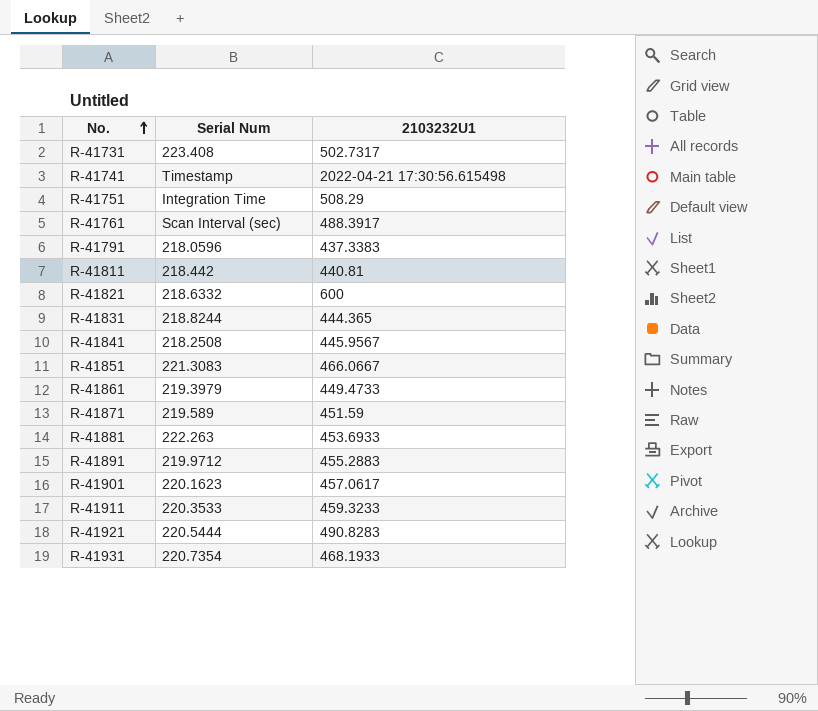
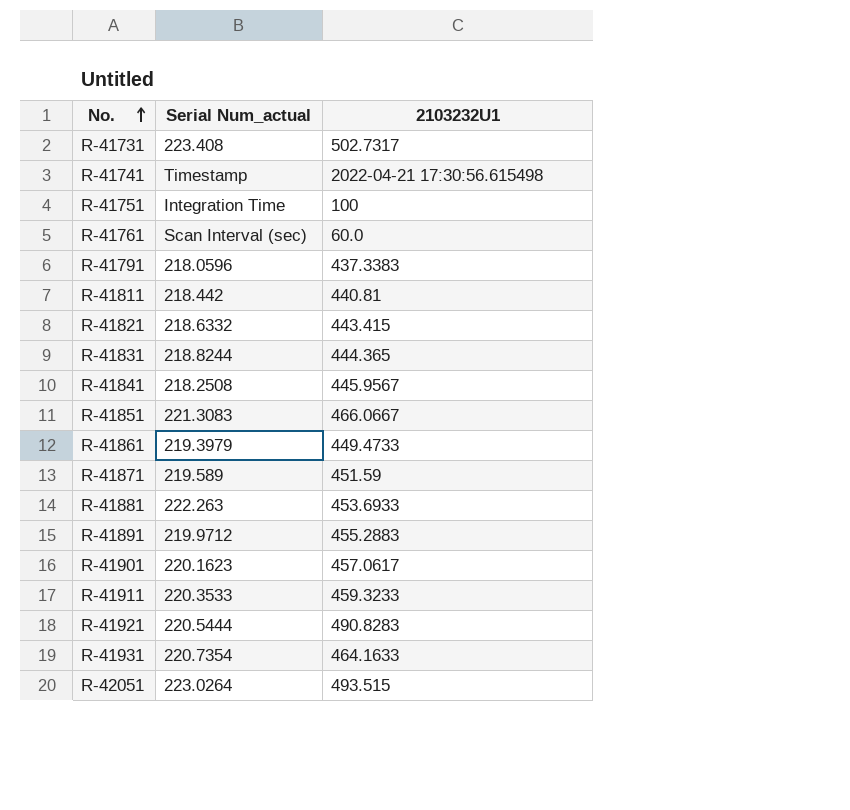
column name: Serial Num -> Serial Num_actual
R-41751 | 2103232U1: 508.29 -> 100
R-41761 | 2103232U1: 488.3917 -> 60.0
R-41821 | 2103232U1: 600 -> 443.415
R-41931 | 2103232U1: 468.1933 -> 464.1633
row R-42051: none -> 223.0264 | 493.515

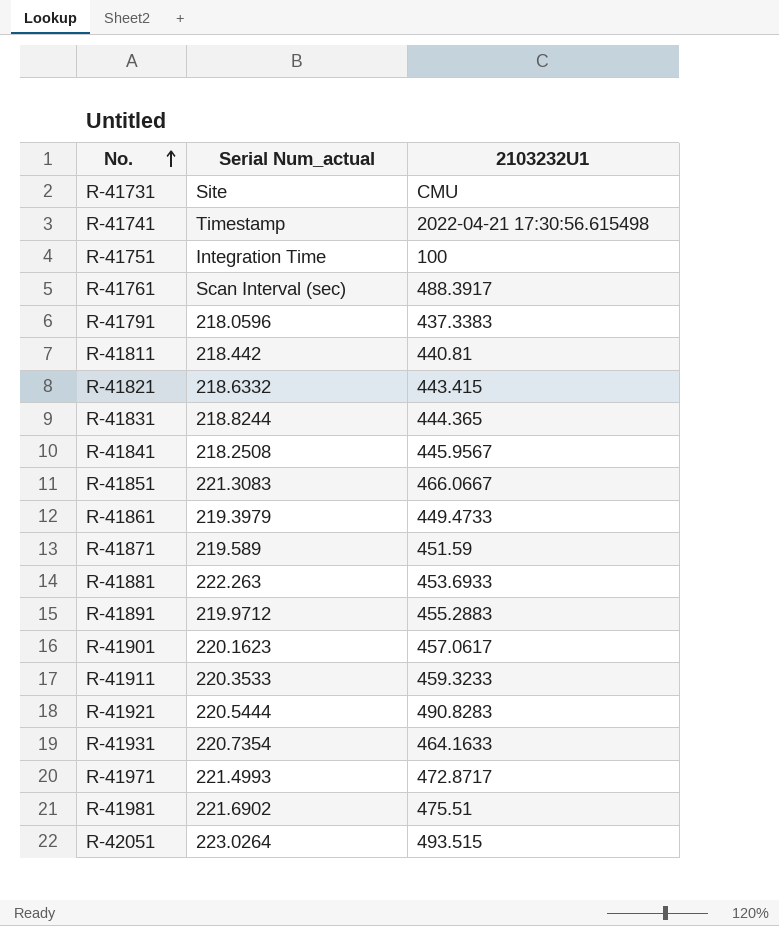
R-41731 | Serial Num_actual: 223.408 -> Site
R-41731 | 2103232U1: 502.7317 -> CMU
R-41761 | 2103232U1: 60.0 -> 488.3917
row R-41971: none -> 221.4993 | 472.8717
row R-41981: none -> 221.6902 | 475.51

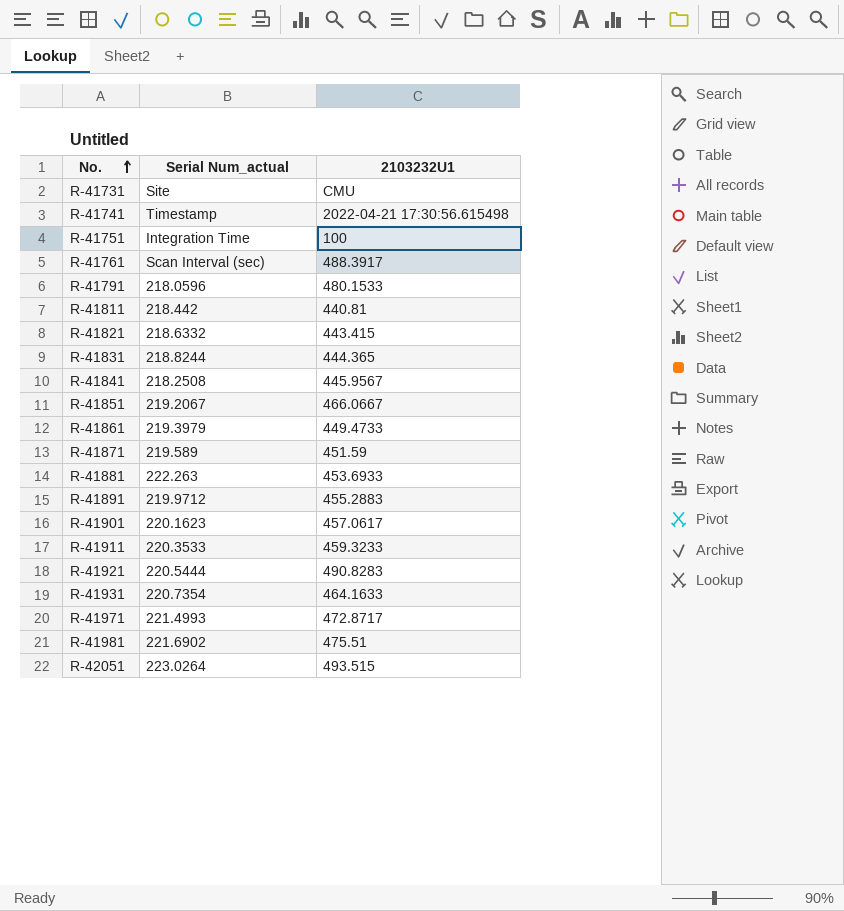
R-41791 | 2103232U1: 437.3383 -> 480.1533
R-41851 | Serial Num_actual: 221.3083 -> 219.2067

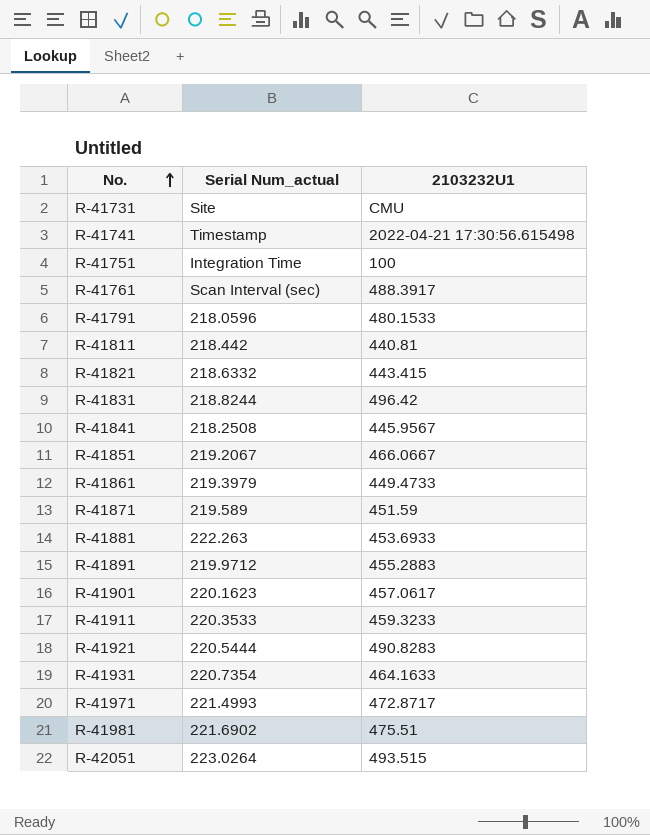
R-41831 | 2103232U1: 444.365 -> 496.42

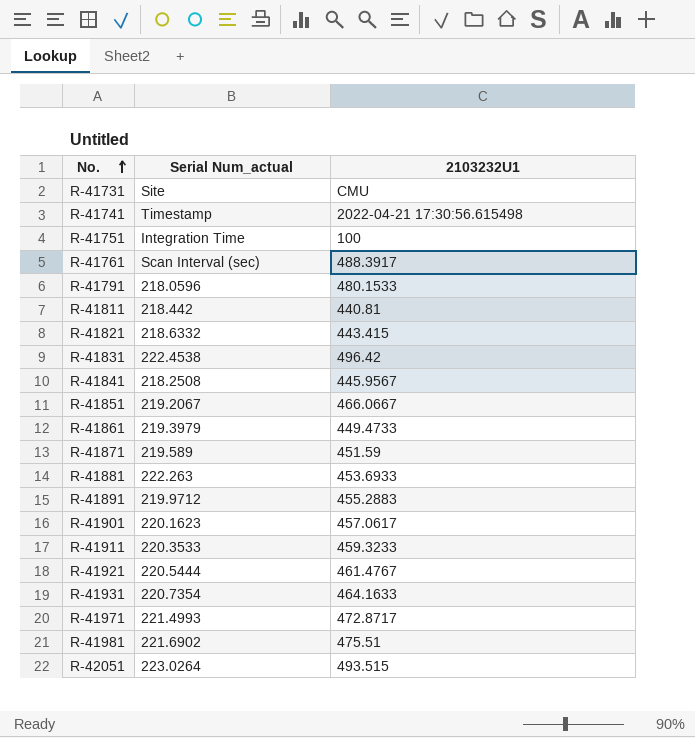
R-41831 | Serial Num_actual: 218.8244 -> 222.4538
R-41921 | 2103232U1: 490.8283 -> 461.4767

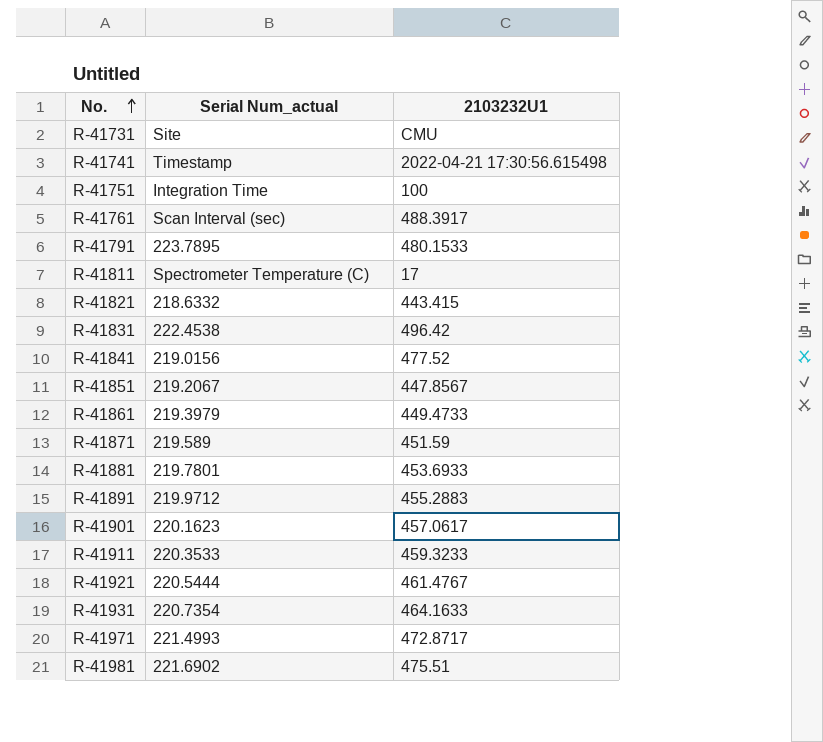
row R-42051: 223.0264 | 493.515 -> none
R-41791 | Serial Num_actual: 218.0596 -> 223.7895
R-41811 | Serial Num_actual: 218.442 -> Spectrometer Temperature (C)
R-41811 | 2103232U1: 440.81 -> 17
R-41841 | Serial Num_actual: 218.2508 -> 219.0156
R-41841 | 2103232U1: 445.9567 -> 477.52
R-41851 | 2103232U1: 466.0667 -> 447.8567
R-41881 | Serial Num_actual: 222.263 -> 219.7801

